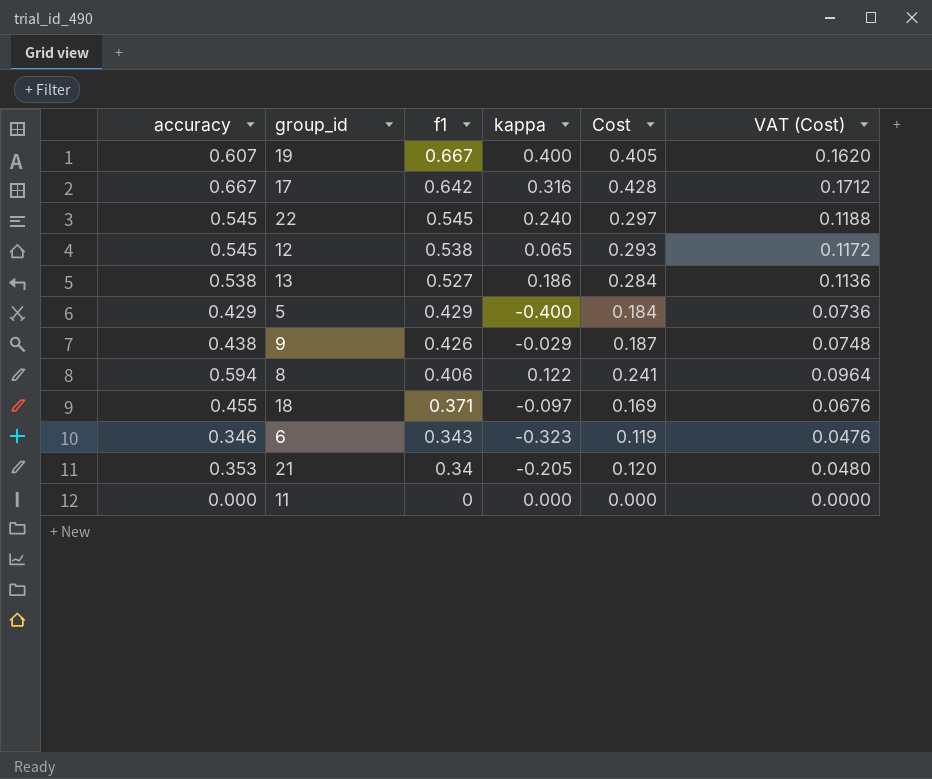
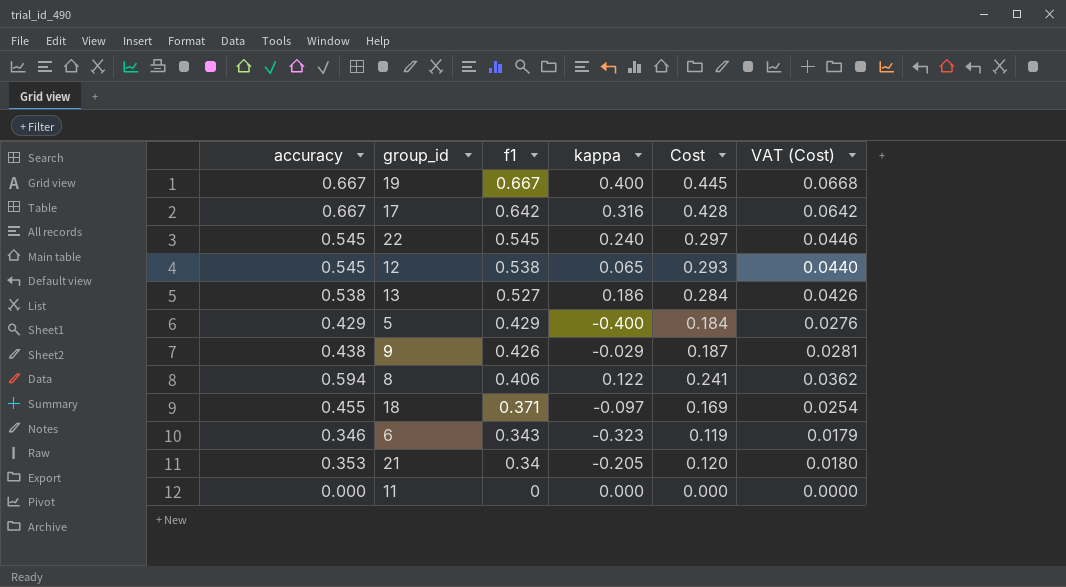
column VAT (Cost) | formula: [Cost] * 0.4 -> [Cost] * 0.15
19 | accuracy: 0.607 -> 0.667
19 | Cost: 0.405 -> 0.445

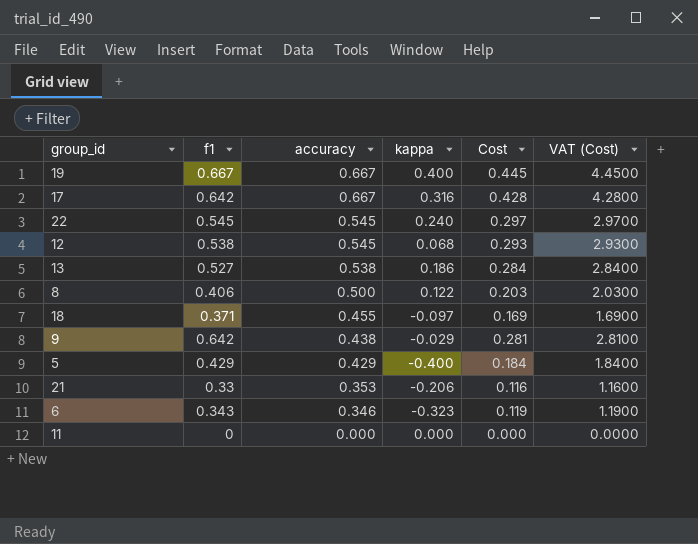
row order: f1 descending -> accuracy descending
column accuracy | position: 1 -> 3
column VAT (Cost) | formula: [Cost] * 0.15 -> [Cost] * 10
12 | kappa: 0.065 -> 0.068
8 | accuracy: 0.594 -> 0.500
8 | Cost: 0.241 -> 0.203
9 | f1: 0.426 -> 0.642
9 | Cost: 0.187 -> 0.281
21 | f1: 0.34 -> 0.33
21 | kappa: -0.205 -> -0.206
21 | Cost: 0.120 -> 0.116

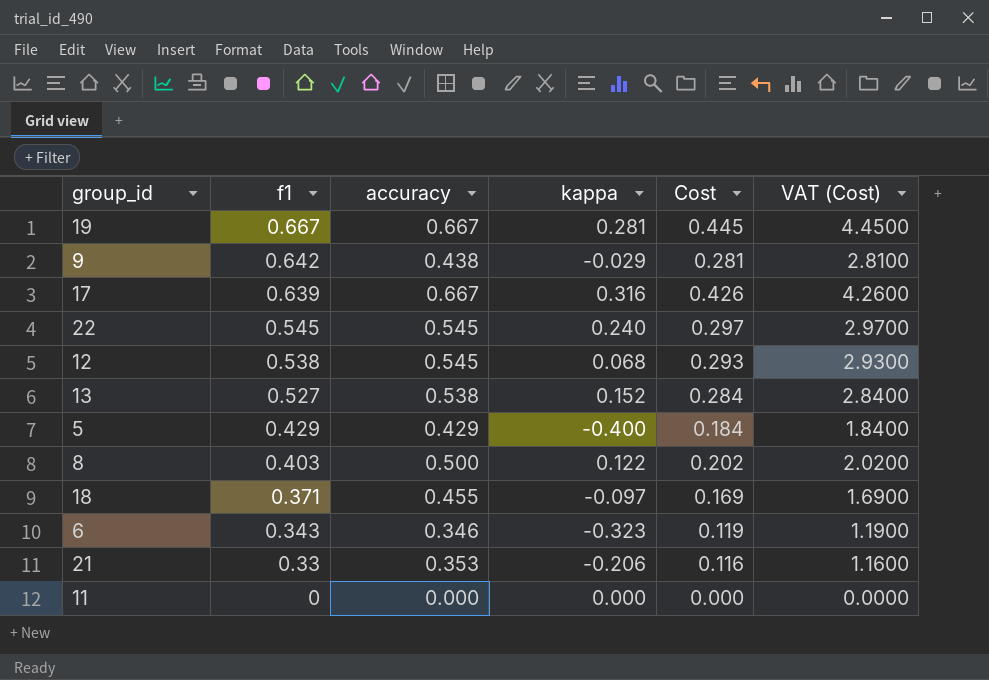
row order: accuracy descending -> f1 descending
19 | kappa: 0.400 -> 0.281
17 | f1: 0.642 -> 0.639
17 | Cost: 0.428 -> 0.426
17 | VAT (Cost): 4.2800 -> 4.2600
13 | kappa: 0.186 -> 0.152
8 | f1: 0.406 -> 0.403
8 | Cost: 0.203 -> 0.202
8 | VAT (Cost): 2.0300 -> 2.0200

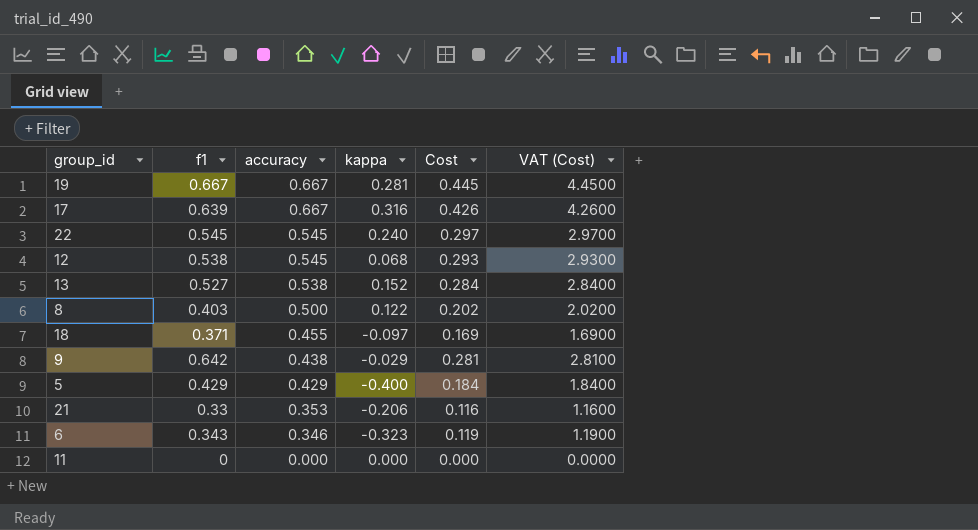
row order: f1 descending -> accuracy descending

